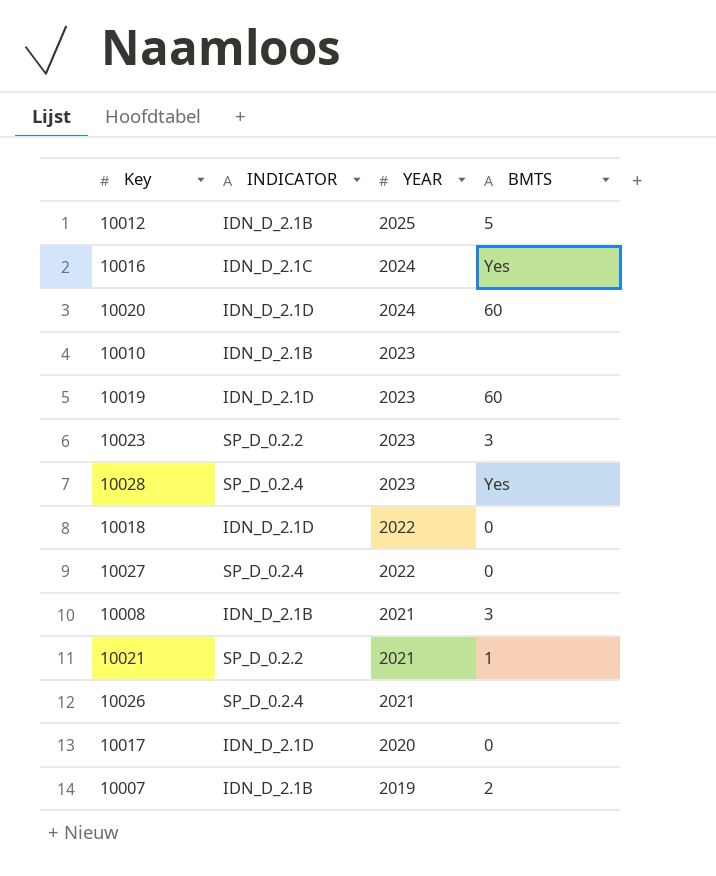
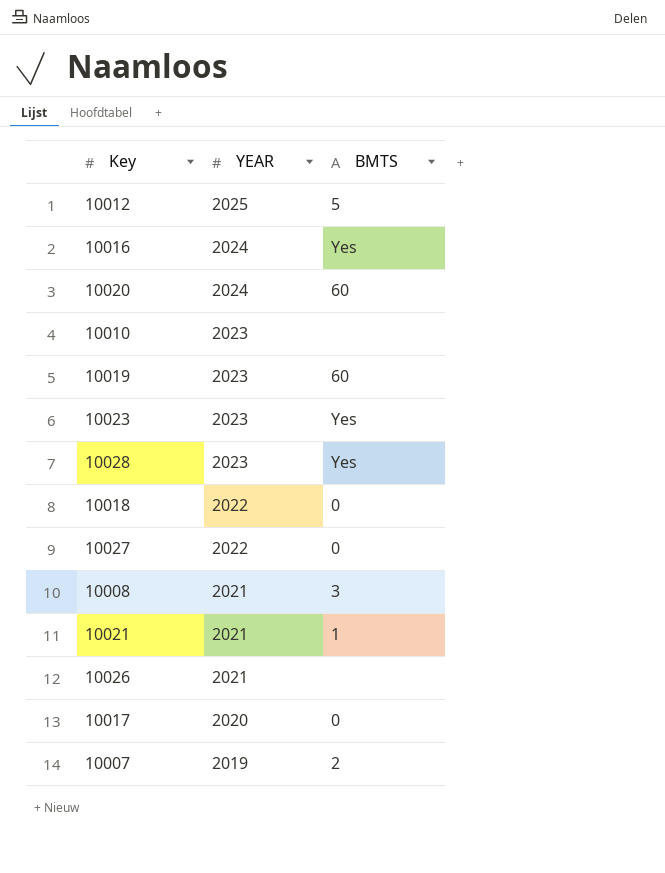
column INDICATOR | position: 2 -> none
10023 | BMTS: 3 -> Yes

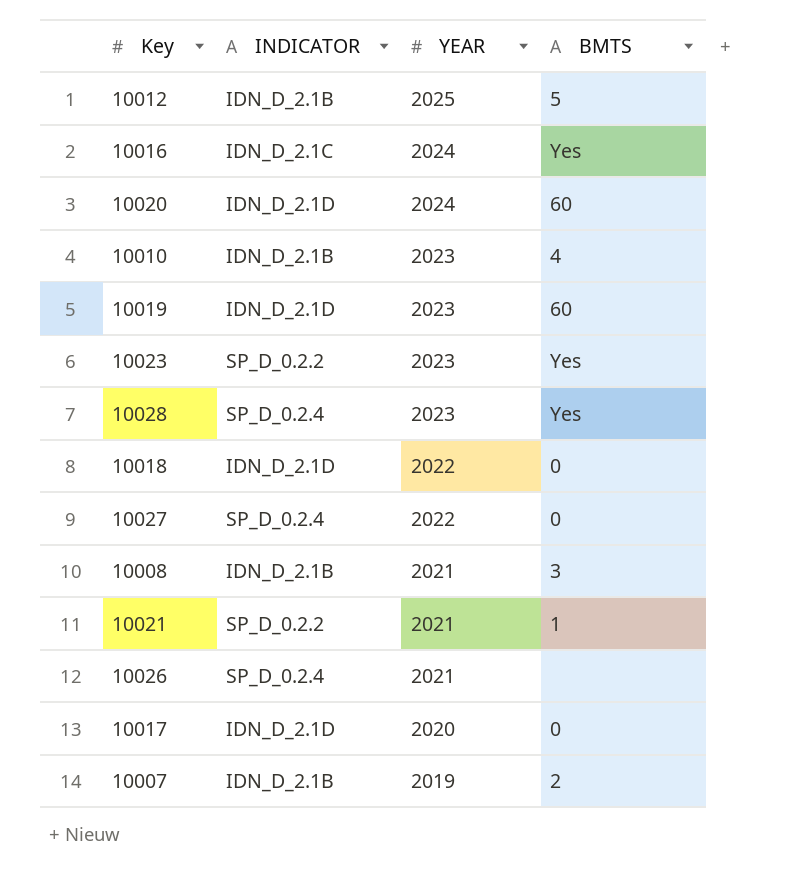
column INDICATOR | position: none -> 2
10010 | BMTS: none -> 4

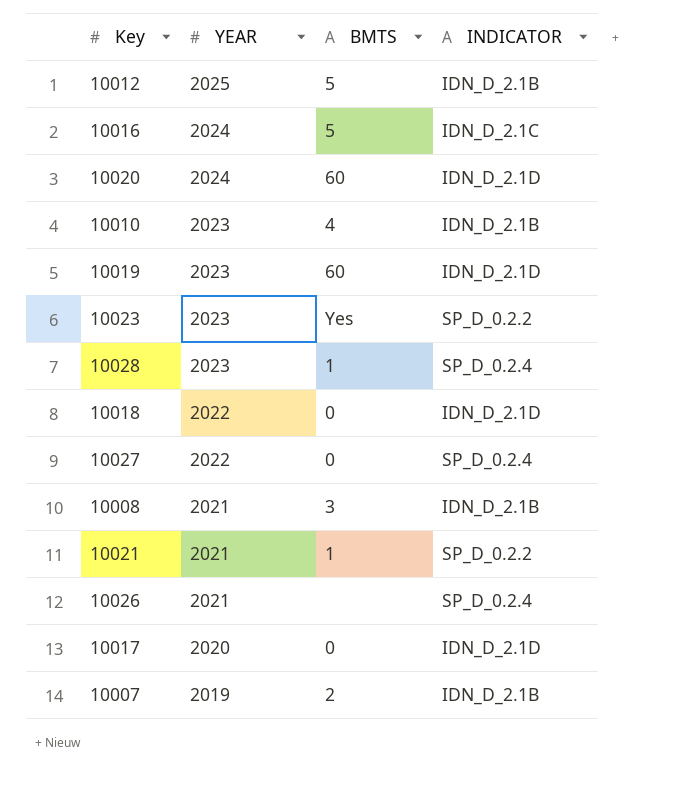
column INDICATOR | position: 2 -> 4
10016 | BMTS: Yes -> 5
10028 | BMTS: Yes -> 1

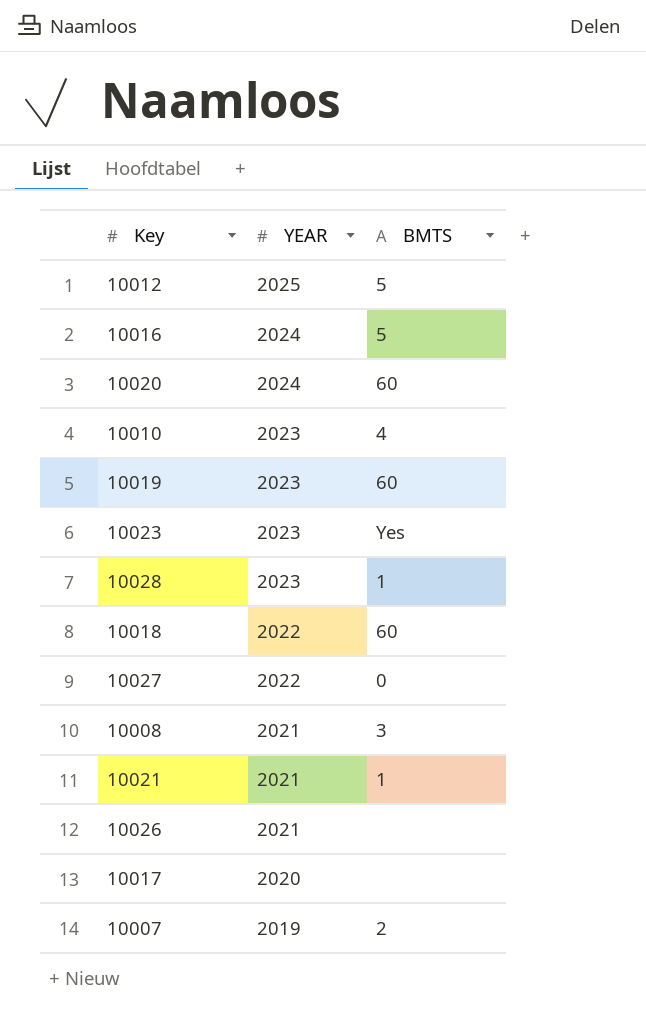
column INDICATOR | position: 4 -> none
10018 | BMTS: 0 -> 60
10017 | BMTS: 0 -> none

